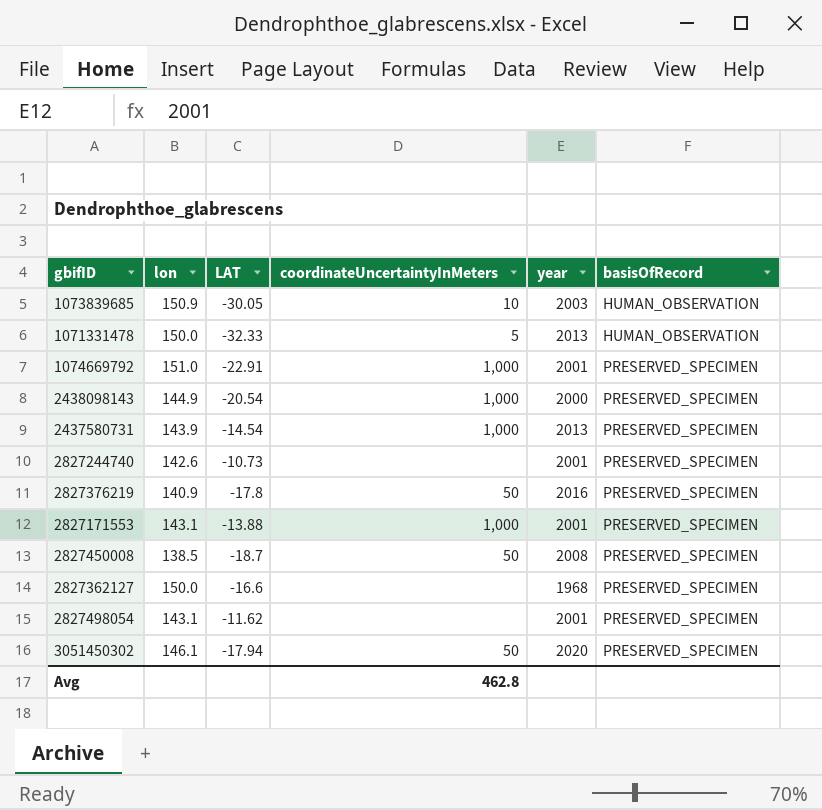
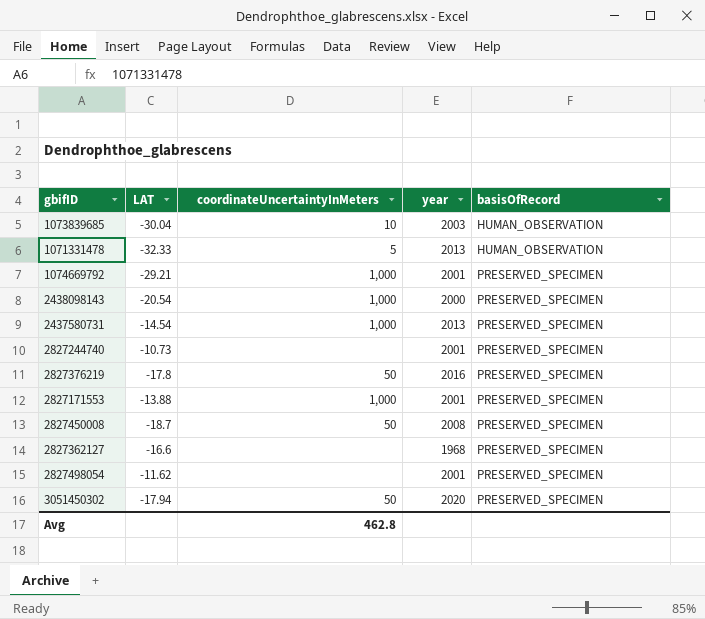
column lon | position: 2 -> none
1073839685 | LAT: -30.05 -> -30.04
1074669792 | LAT: -22.91 -> -29.21

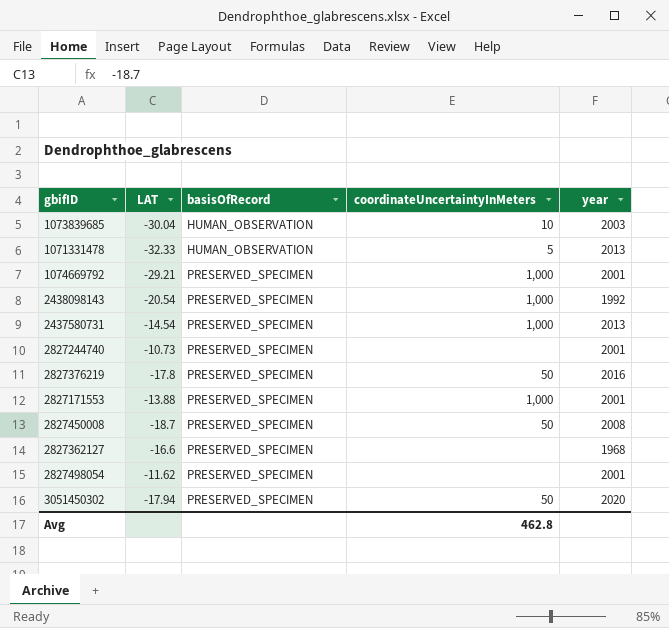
column basisOfRecord | position: 5 -> 3
2438098143 | year: 2000 -> 1992

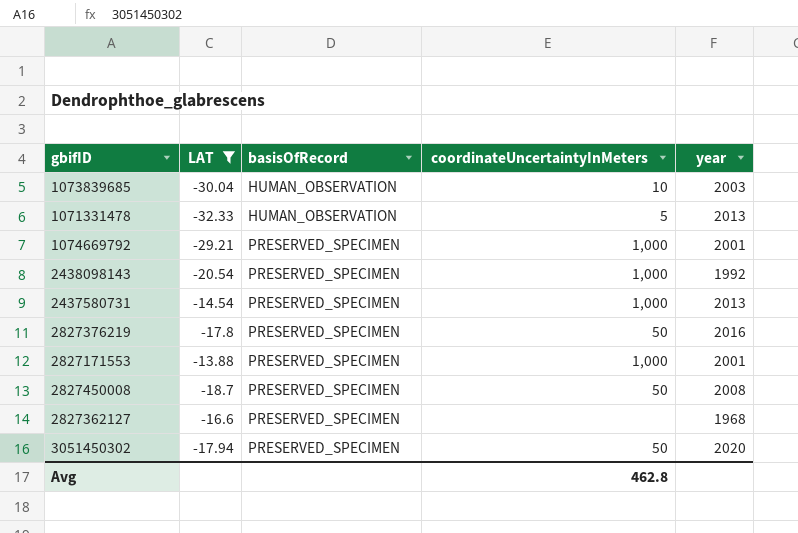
filter: none -> LAT <= -13.88

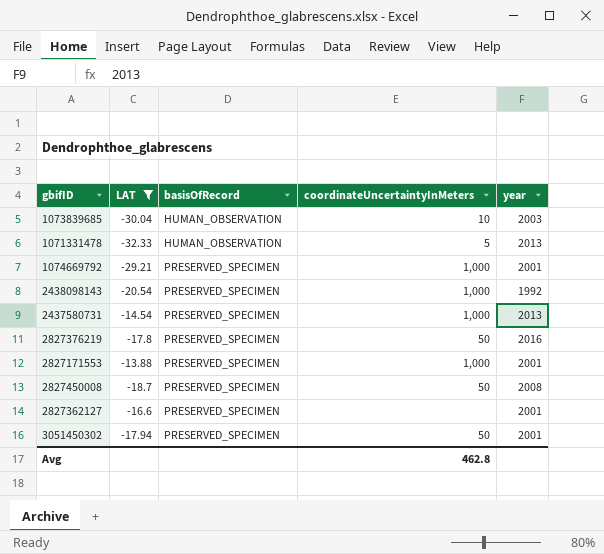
2827362127 | year: 1968 -> 2001
3051450302 | year: 2020 -> 2001

